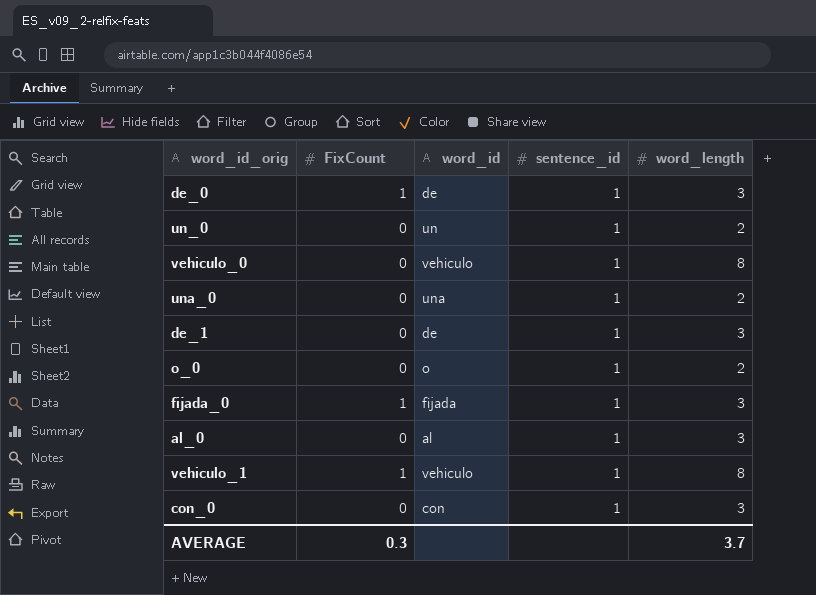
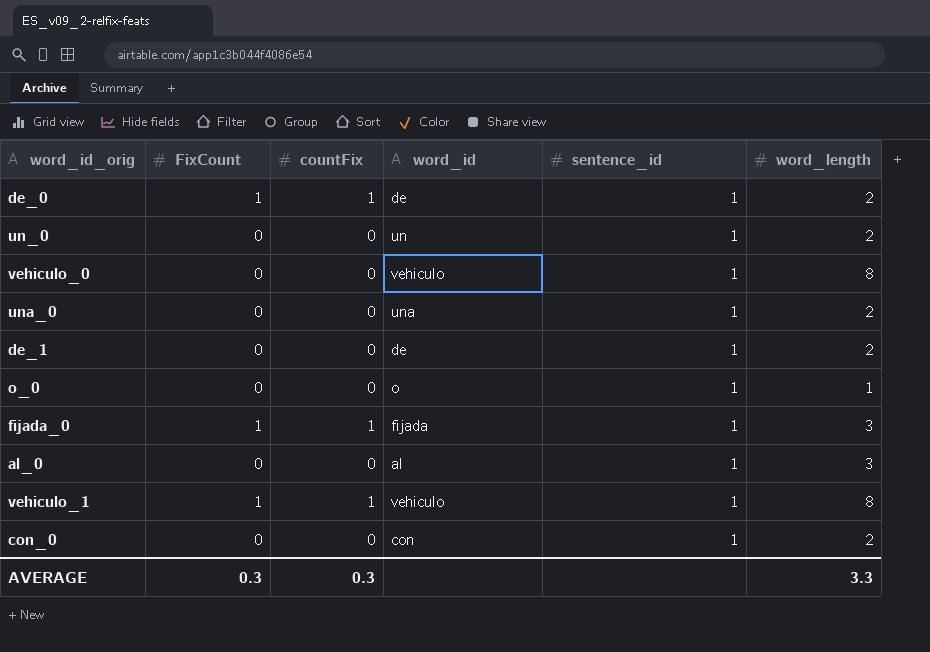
column countFix | position: none -> 3
de_0 | word_length: 3 -> 2
de_1 | word_length: 3 -> 2
o_0 | word_length: 2 -> 1
con_0 | word_length: 3 -> 2
AVERAGE | word_length: 3.7 -> 3.3

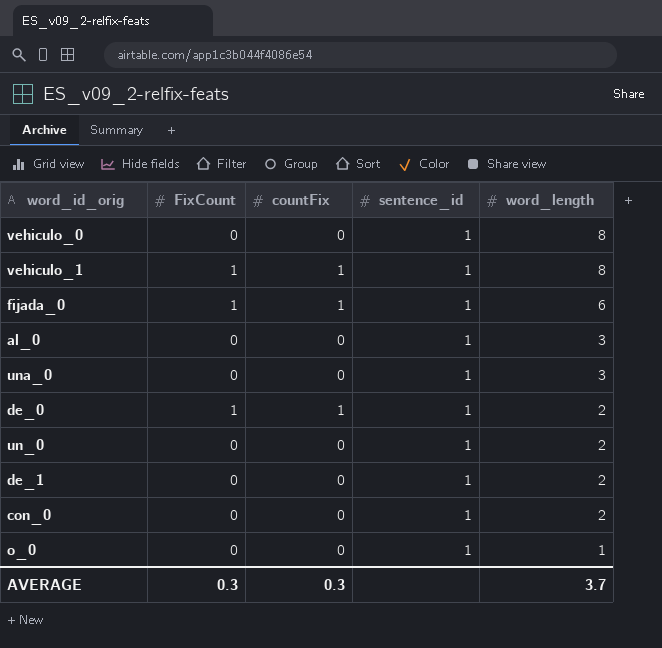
row order: none -> word_length descending
column word_id | position: 4 -> none
fijada_0 | word_length: 3 -> 6
una_0 | word_length: 2 -> 3
AVERAGE | word_length: 3.3 -> 3.7

